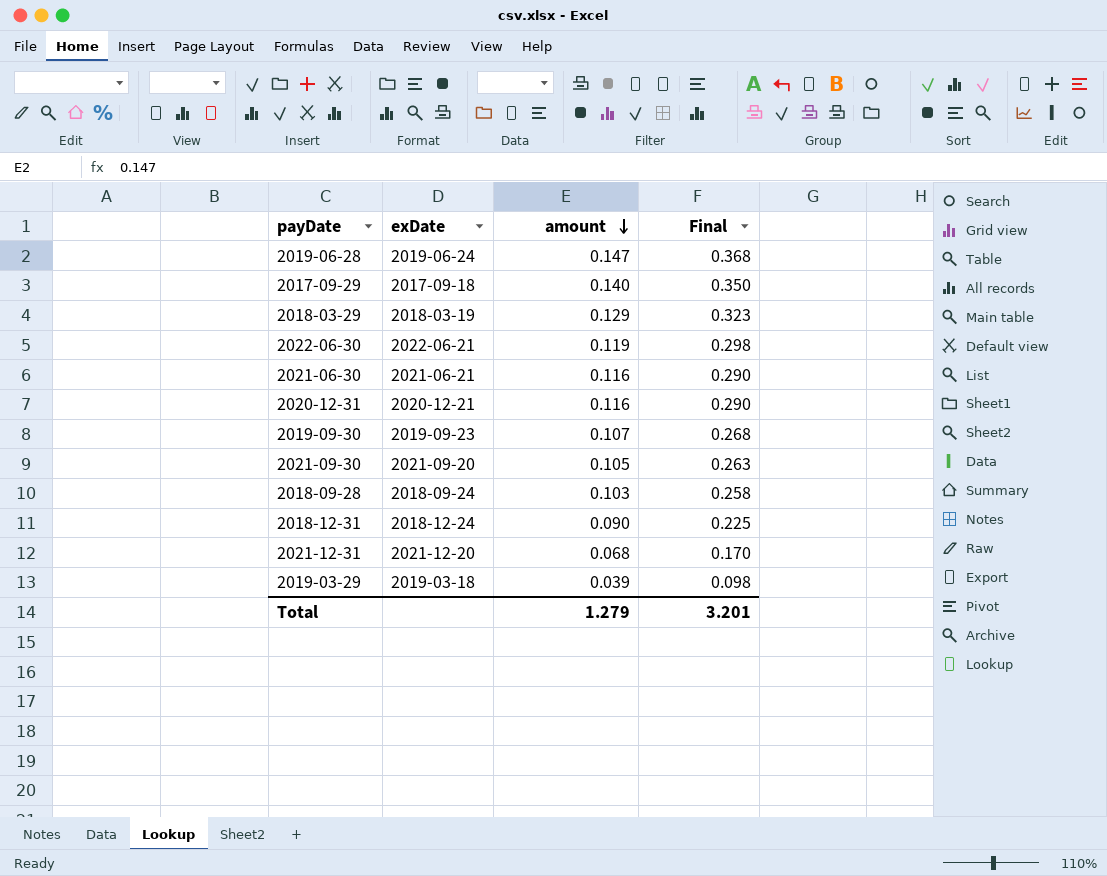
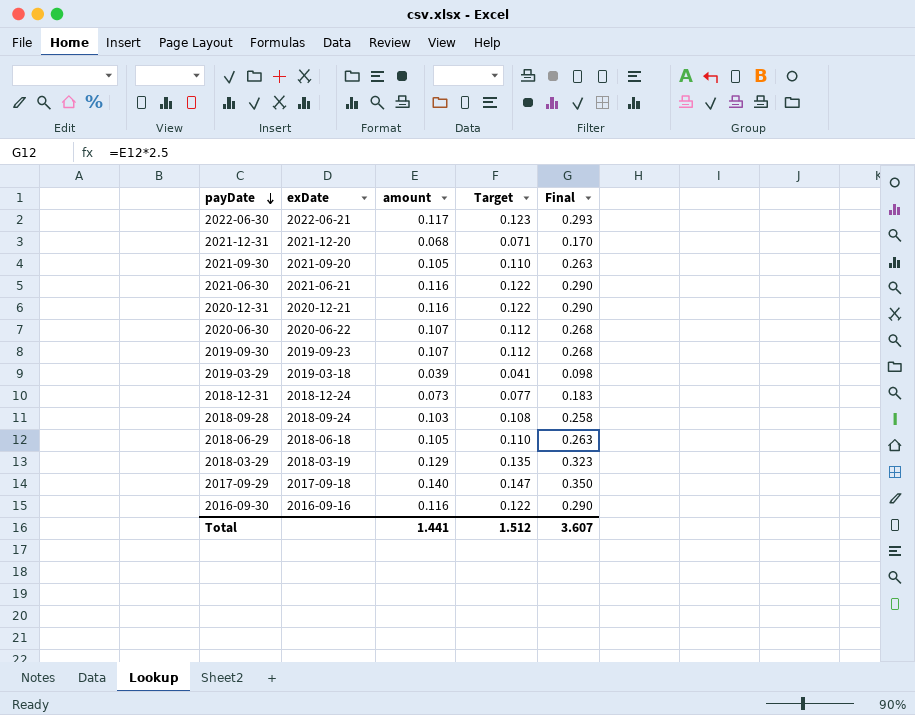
row order: amount descending -> payDate descending
column Target | formula: none -> [amount] * 1.05
row 2019-06-28: 2019-06-24 | 0.147 | 0.368 -> none
2022-06-30 | amount: 0.119 -> 0.117
2022-06-30 | Final: 0.298 -> 0.293
row 2020-06-30: none -> 2020-06-22 | 0.107 | 0.112 | 0.268
2018-12-31 | amount: 0.090 -> 0.073
2018-12-31 | Final: 0.225 -> 0.183
row 2018-06-29: none -> 2018-06-18 | 0.105 | 0.110 | 0.263
row 2016-09-30: none -> 2016-09-16 | 0.116 | 0.122 | 0.290
Total | amount: 1.279 -> 1.441
Total | Final: 3.201 -> 3.607

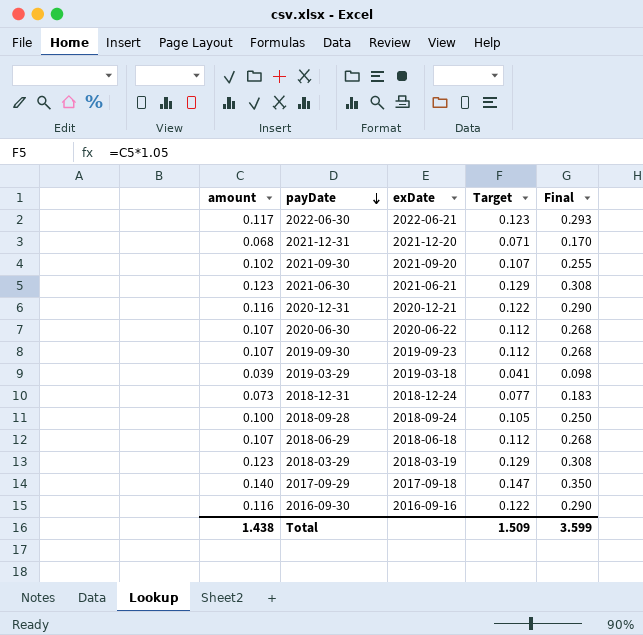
column amount | position: 3 -> 1
2021-09-30 | amount: 0.105 -> 0.102
2021-09-30 | Target: 0.110 -> 0.107
2021-09-30 | Final: 0.263 -> 0.255
2021-06-30 | amount: 0.116 -> 0.123
2021-06-30 | Target: 0.122 -> 0.129
2021-06-30 | Final: 0.290 -> 0.308
2018-09-28 | amount: 0.103 -> 0.100
2018-09-28 | Target: 0.108 -> 0.105
2018-09-28 | Final: 0.258 -> 0.250
2018-06-29 | amount: 0.105 -> 0.107
2018-06-29 | Target: 0.110 -> 0.112
2018-06-29 | Final: 0.263 -> 0.268
2018-03-29 | amount: 0.129 -> 0.123
2018-03-29 | Target: 0.135 -> 0.129
2018-03-29 | Final: 0.323 -> 0.308
Total | amount: 1.441 -> 1.438
Total | Target: 1.512 -> 1.509
Total | Final: 3.607 -> 3.599

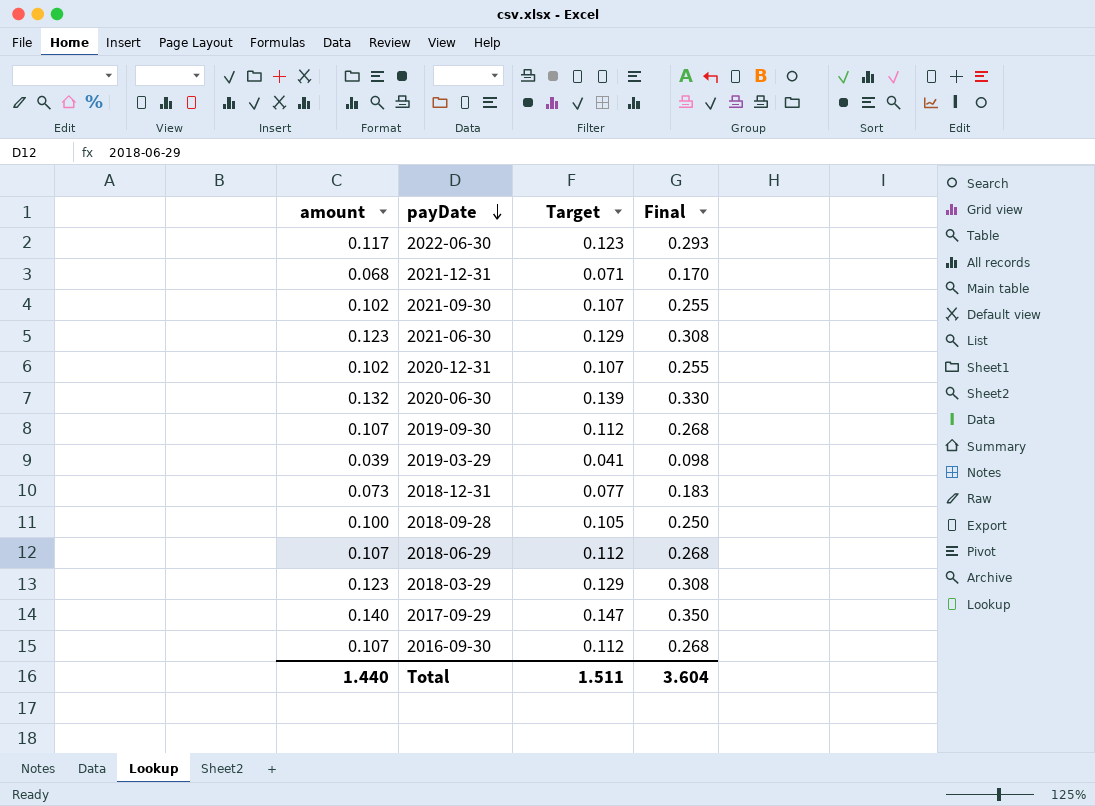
column exDate | position: 3 -> none
2020-12-31 | amount: 0.116 -> 0.102
2020-12-31 | Target: 0.122 -> 0.107
2020-12-31 | Final: 0.290 -> 0.255
2020-06-30 | amount: 0.107 -> 0.132
2020-06-30 | Target: 0.112 -> 0.139
2020-06-30 | Final: 0.268 -> 0.330
2016-09-30 | amount: 0.116 -> 0.107
2016-09-30 | Target: 0.122 -> 0.112
2016-09-30 | Final: 0.290 -> 0.268
Total | amount: 1.438 -> 1.440
Total | Target: 1.509 -> 1.511
Total | Final: 3.599 -> 3.604

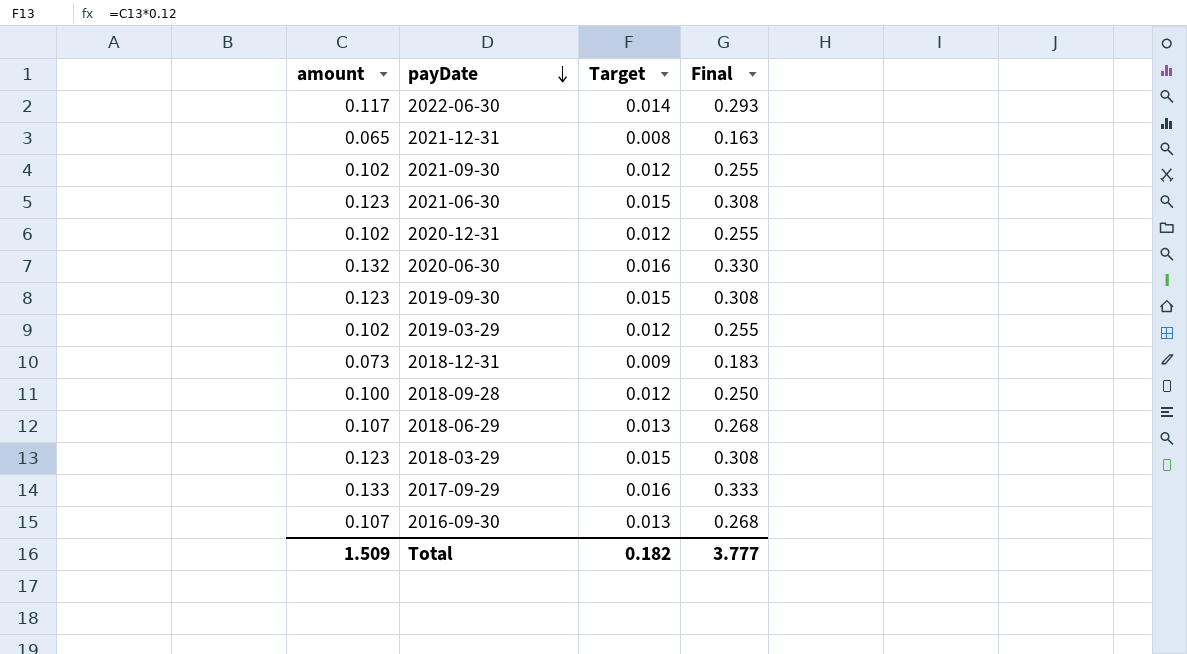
column Target | formula: [amount] * 1.05 -> [amount] * 0.12
2021-12-31 | amount: 0.068 -> 0.065
2021-12-31 | Final: 0.170 -> 0.163
2019-09-30 | amount: 0.107 -> 0.123
2019-09-30 | Final: 0.268 -> 0.308
2019-03-29 | amount: 0.039 -> 0.102
2019-03-29 | Final: 0.098 -> 0.255
2017-09-29 | amount: 0.140 -> 0.133
2017-09-29 | Final: 0.350 -> 0.333
Total | amount: 1.440 -> 1.509
Total | Target: 1.511 -> 0.182
Total | Final: 3.604 -> 3.777

